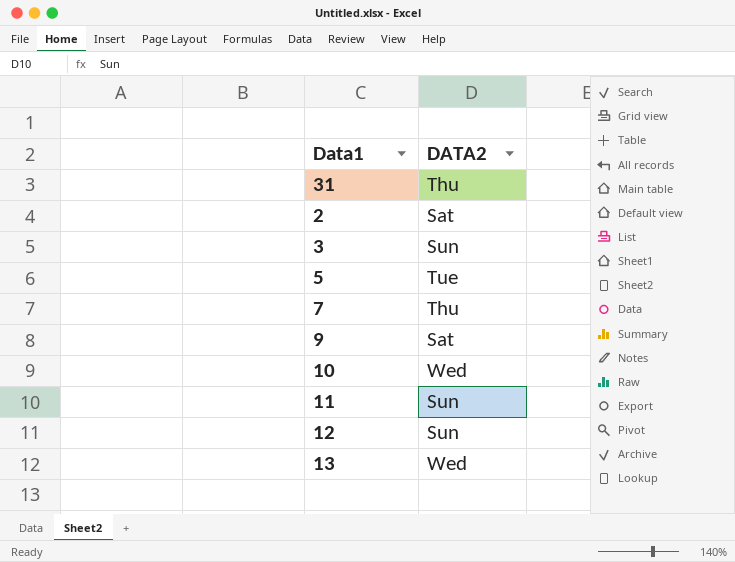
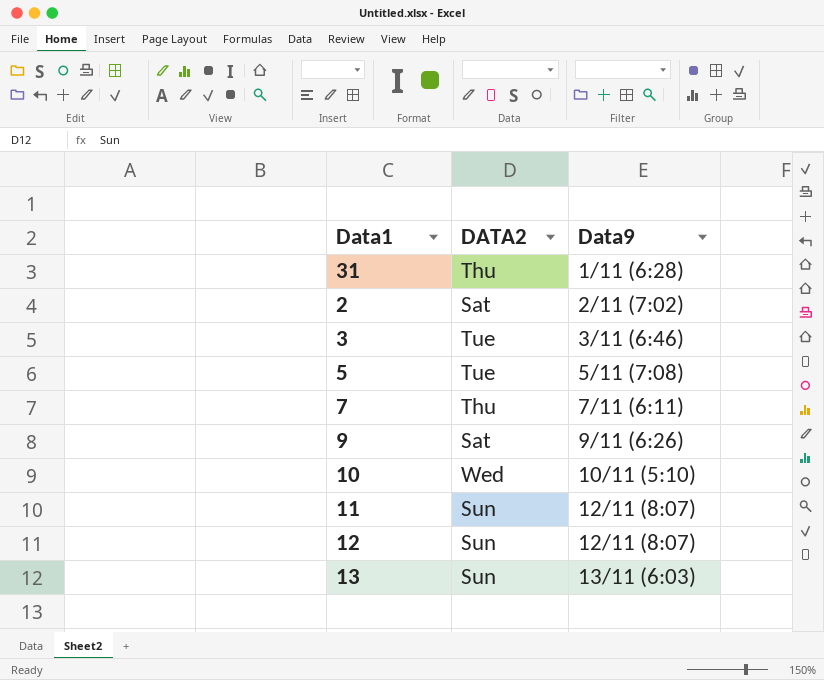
column Data9 | position: none -> 3
3 | DATA2: Sun -> Tue
13 | DATA2: Wed -> Sun

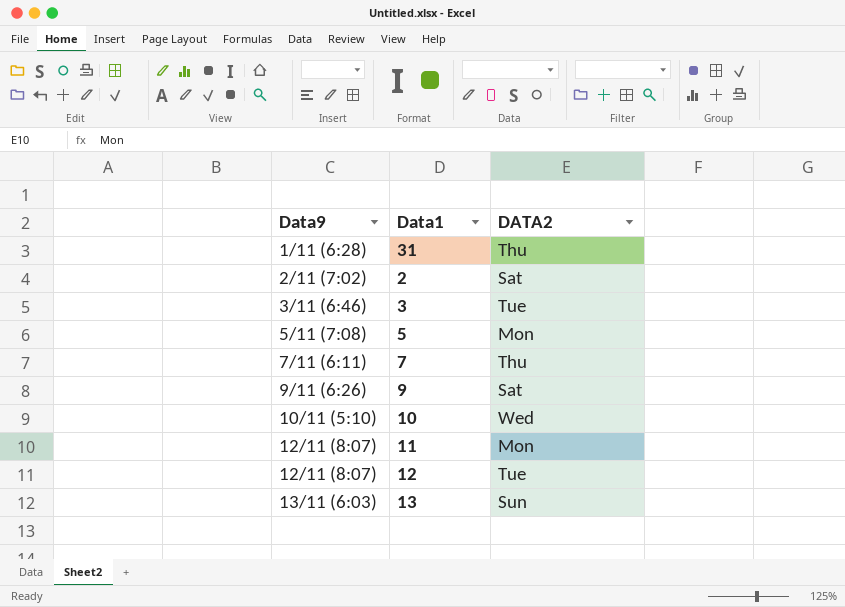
column Data9 | position: 3 -> 1
5 | DATA2: Tue -> Mon
11 | DATA2: Sun -> Mon
12 | DATA2: Sun -> Tue

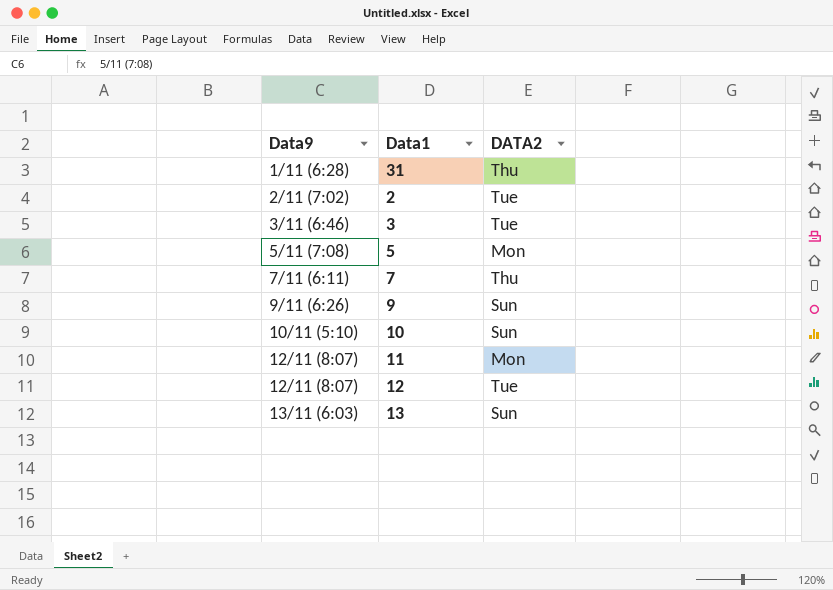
2 | DATA2: Sat -> Tue
9 | DATA2: Sat -> Sun
10 | DATA2: Wed -> Sun

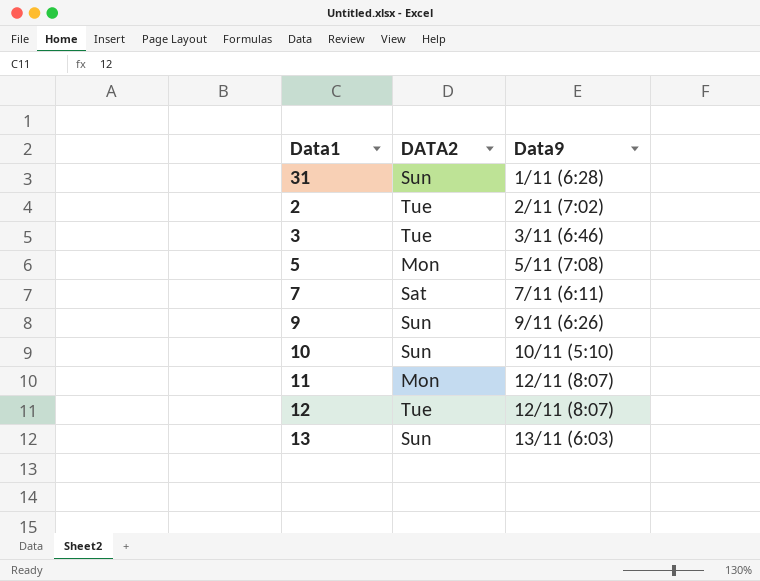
column Data9 | position: 1 -> 3
31 | DATA2: Thu -> Sun
7 | DATA2: Thu -> Sat

